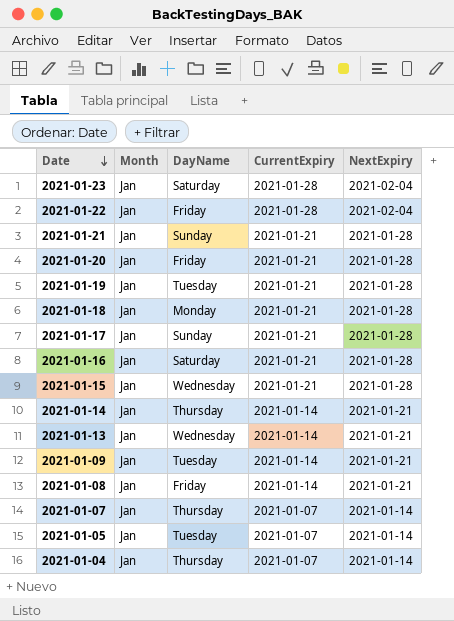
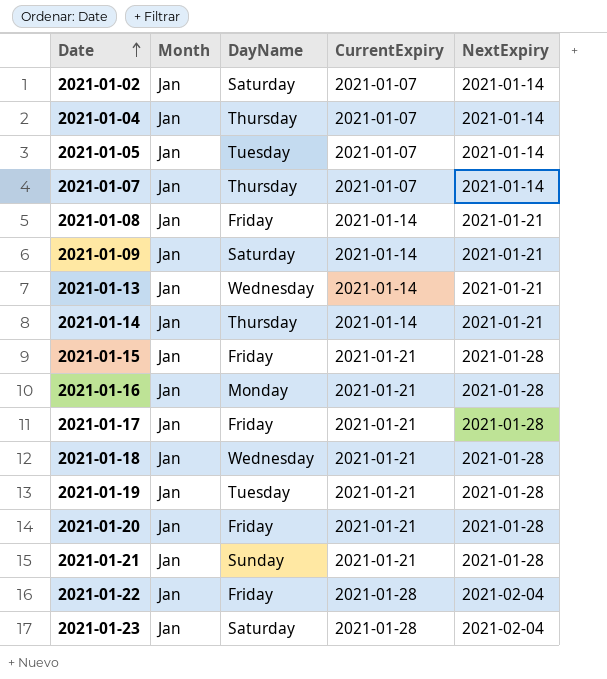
row order: Date descending -> Date ascending
row 2021-01-02: none -> Jan | Saturday | 2021-01-07 | 2021-01-14
2021-01-09 | DayName: Tuesday -> Saturday
2021-01-15 | DayName: Wednesday -> Friday
2021-01-16 | DayName: Saturday -> Monday
2021-01-17 | DayName: Sunday -> Friday
2021-01-18 | DayName: Monday -> Wednesday

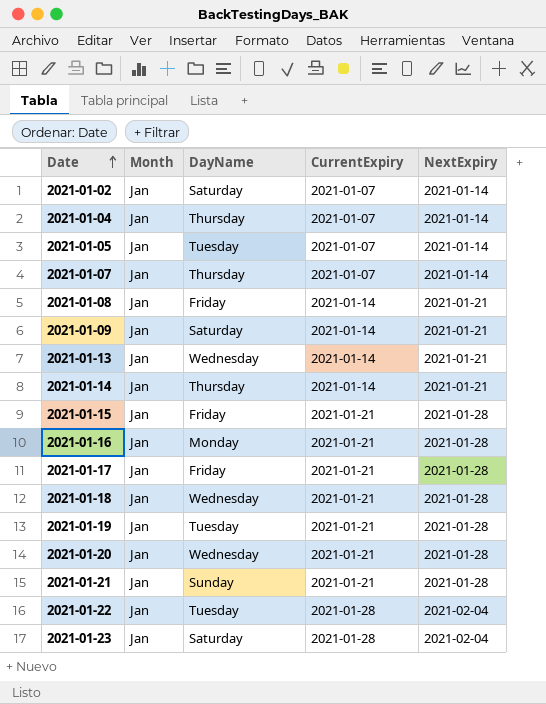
2021-01-20 | DayName: Friday -> Wednesday
2021-01-22 | DayName: Friday -> Tuesday

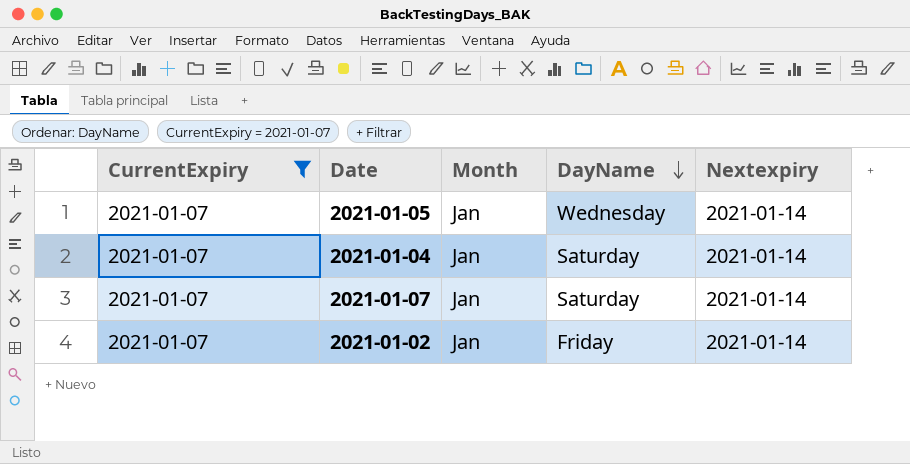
filter: none -> CurrentExpiry = 2021-01-07
row order: Date ascending -> DayName descending
column CurrentExpiry | position: 4 -> 1
column name: NextExpiry -> Nextexpiry
2021-01-05 | DayName: Tuesday -> Wednesday
2021-01-04 | DayName: Thursday -> Saturday
2021-01-07 | DayName: Thursday -> Saturday
2021-01-02 | DayName: Saturday -> Friday

